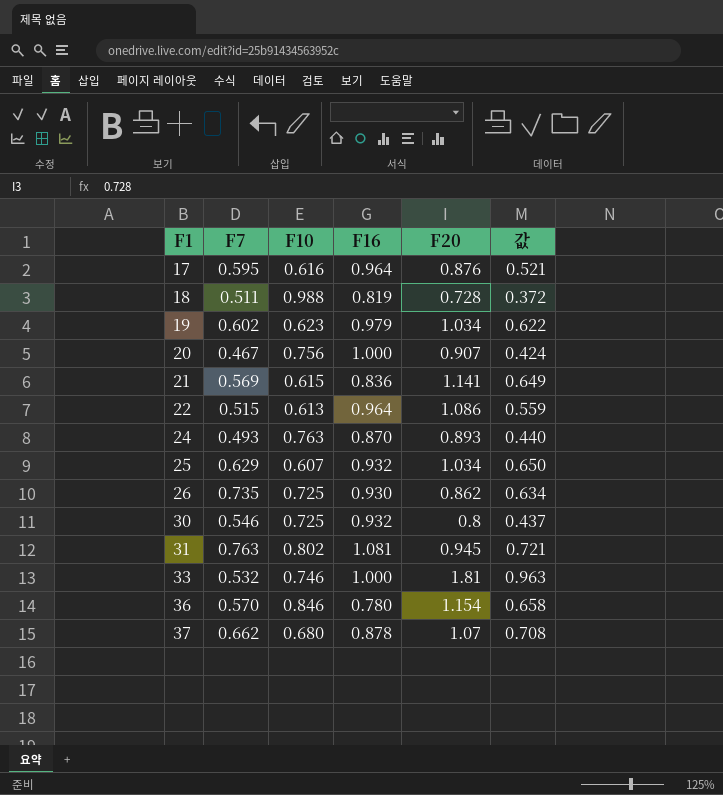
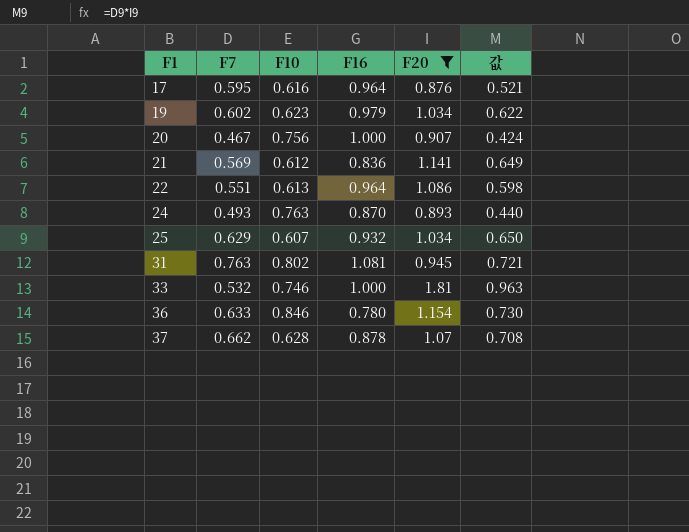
filter: none -> F20 >= 0.876
21 | F10: 0.615 -> 0.612
22 | F7: 0.515 -> 0.551
22 | 값: 0.559 -> 0.598
36 | F7: 0.570 -> 0.633
36 | 값: 0.658 -> 0.730
37 | F10: 0.680 -> 0.628

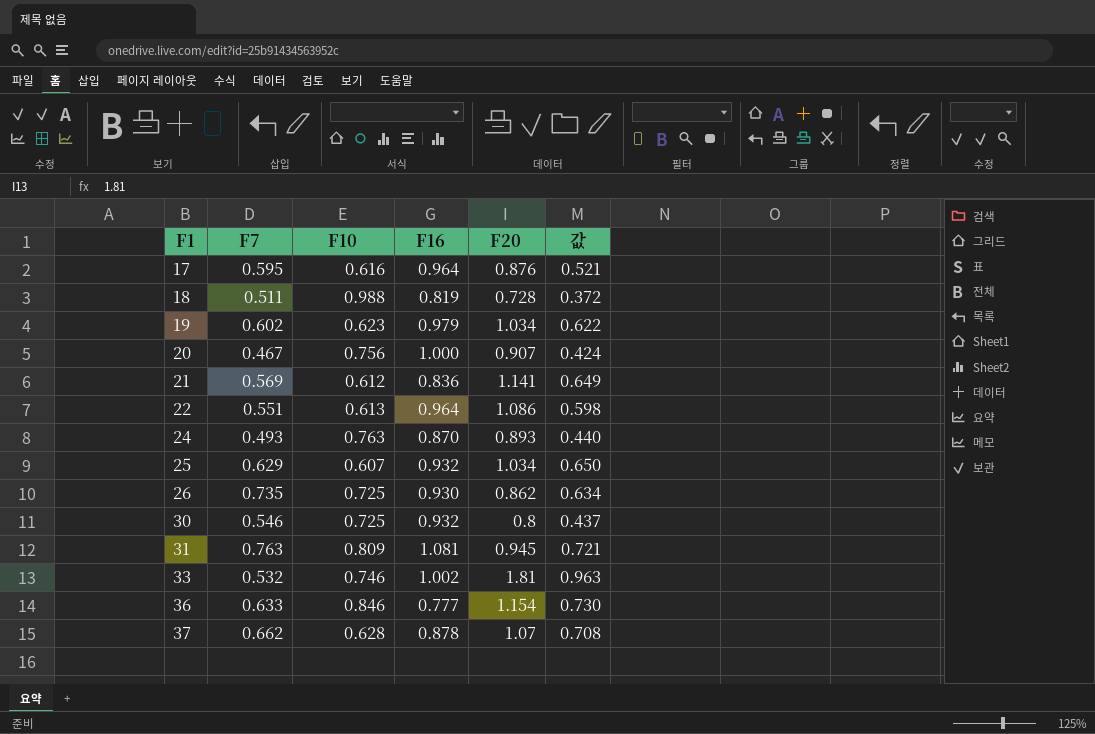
filter: F20 >= 0.876 -> none
31 | F10: 0.802 -> 0.809
33 | F16: 1.000 -> 1.002
36 | F16: 0.780 -> 0.777

